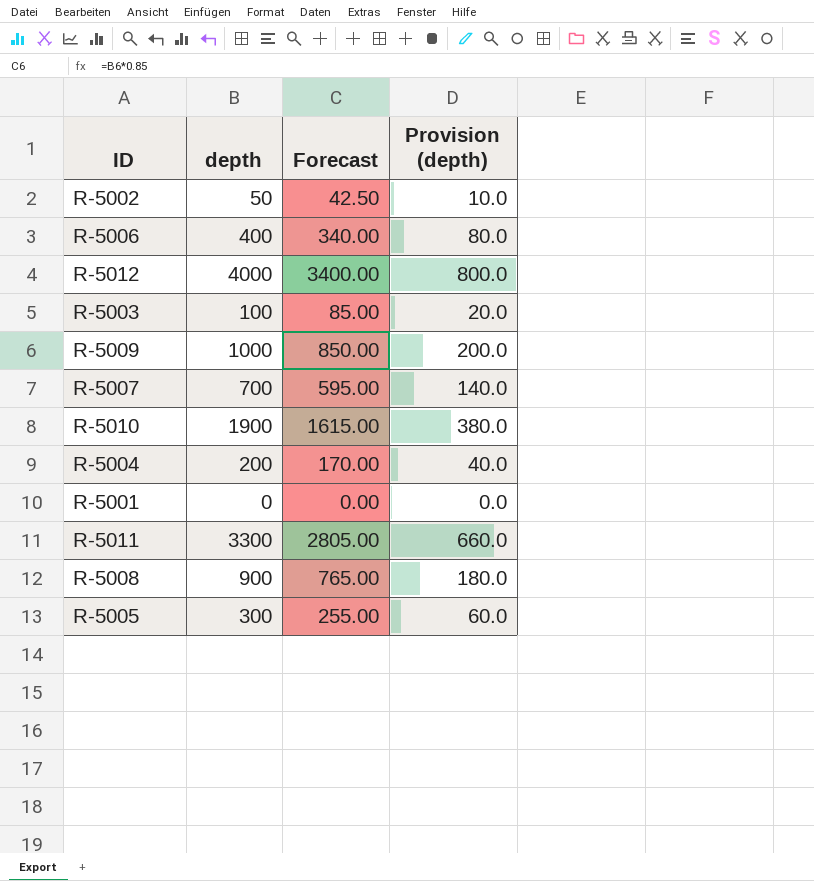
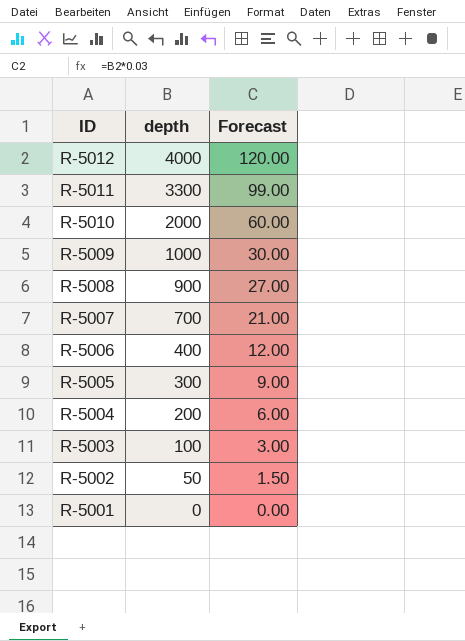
row order: none -> ID descending
column Provision (depth) | formula: [depth] * 0.2 -> none
column Forecast | formula: [depth] * 0.85 -> [depth] * 0.03
R-5010 | depth: 1900 -> 2000

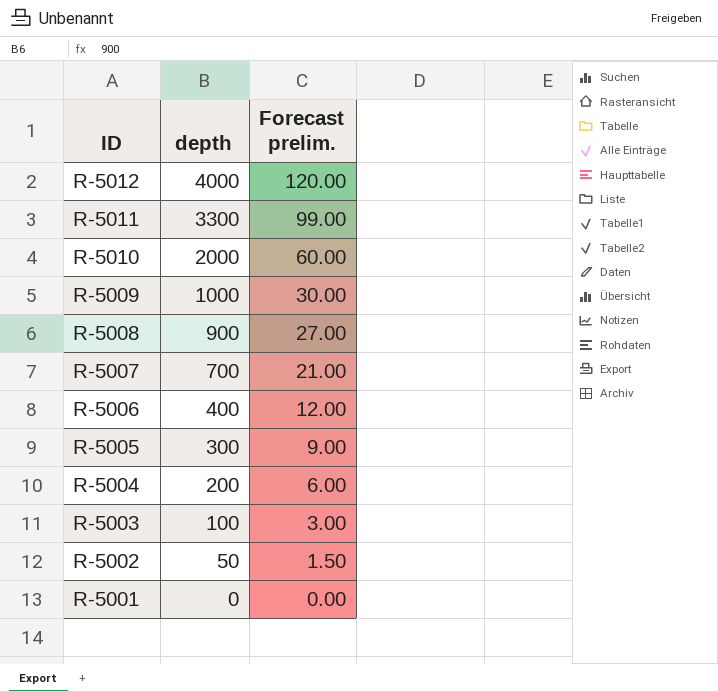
column name: Forecast -> Forecast prelim.

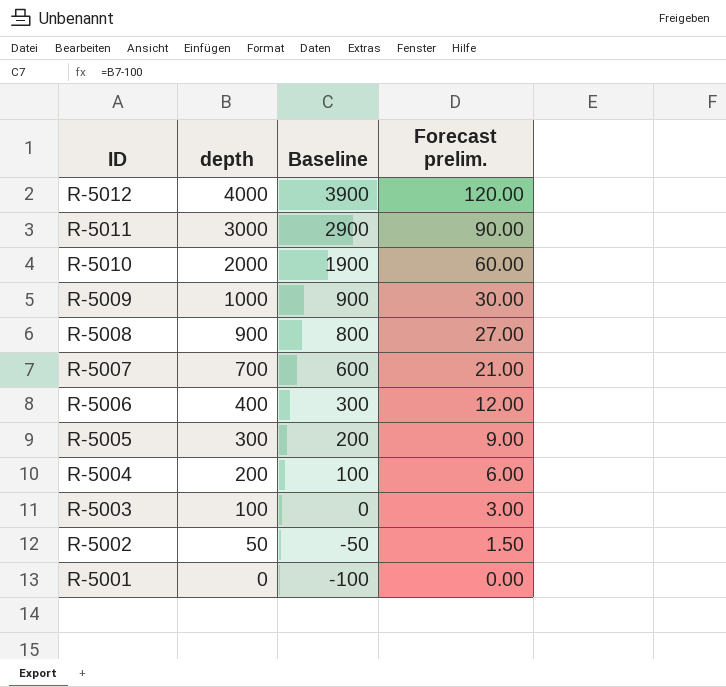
column Baseline | formula: none -> [depth] - 100
R-5011 | depth: 3300 -> 3000
R-5011 | Forecast prelim.: 99.00 -> 90.00

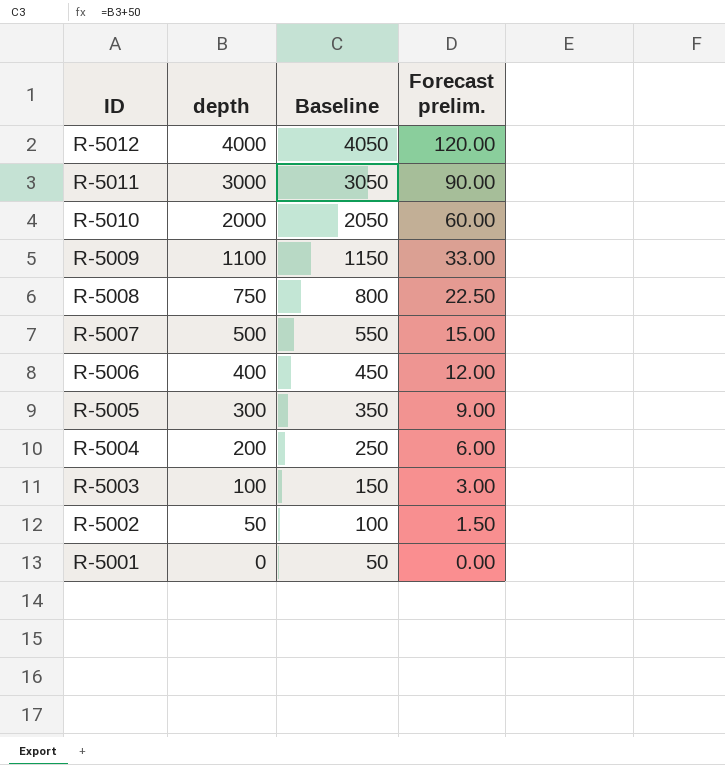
column Baseline | formula: [depth] - 100 -> [depth] + 50
R-5009 | depth: 1000 -> 1100
R-5009 | Forecast prelim.: 30.00 -> 33.00
R-5008 | depth: 900 -> 750
R-5008 | Forecast prelim.: 27.00 -> 22.50
R-5007 | depth: 700 -> 500
R-5007 | Forecast prelim.: 21.00 -> 15.00

